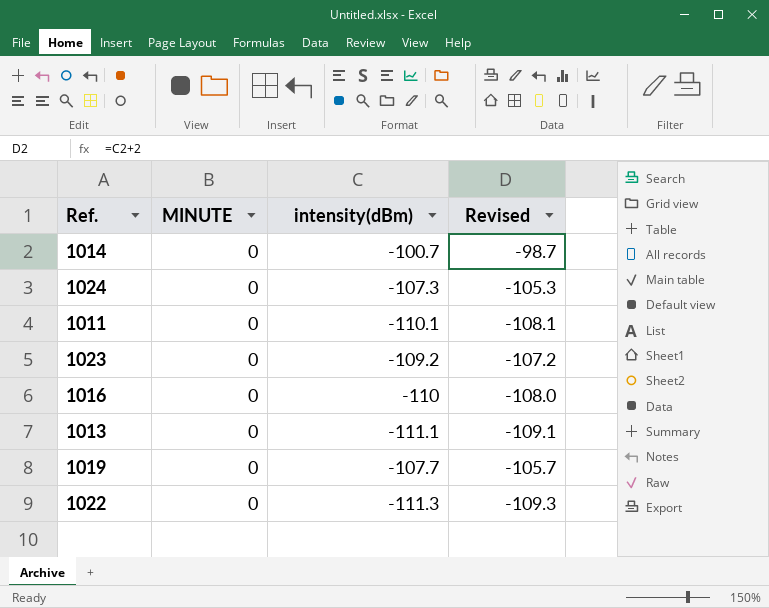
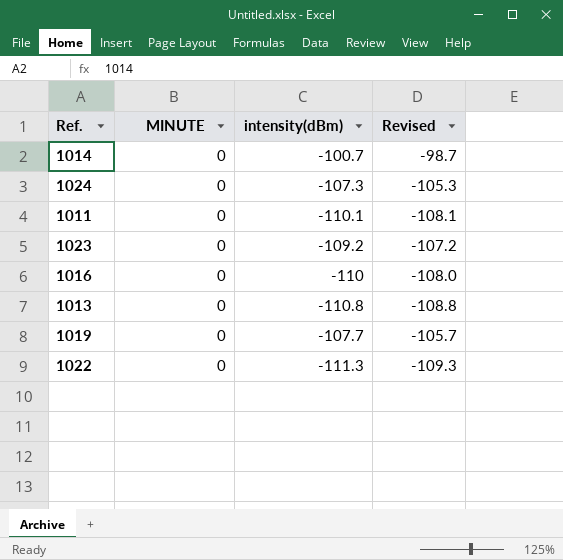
1013 | intensity(dBm): -111.1 -> -110.8
1013 | Revised: -109.1 -> -108.8

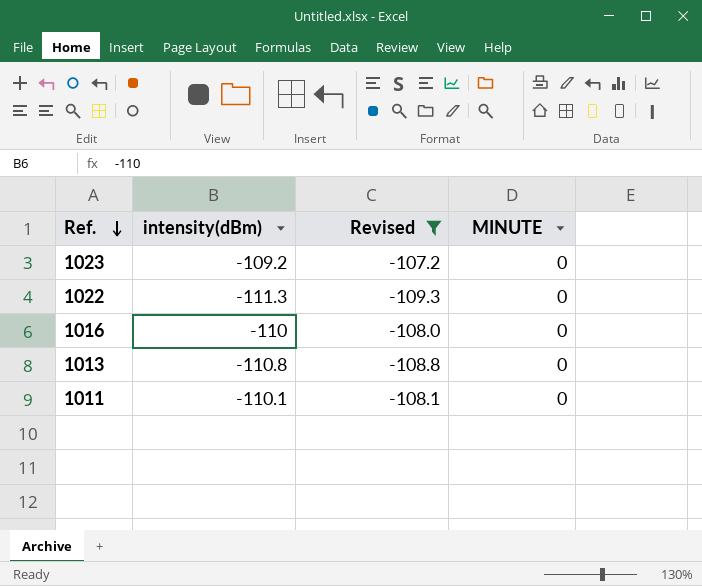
filter: none -> Revised <= -107.2
row order: none -> Ref. descending
column MINUTE | position: 2 -> 4

